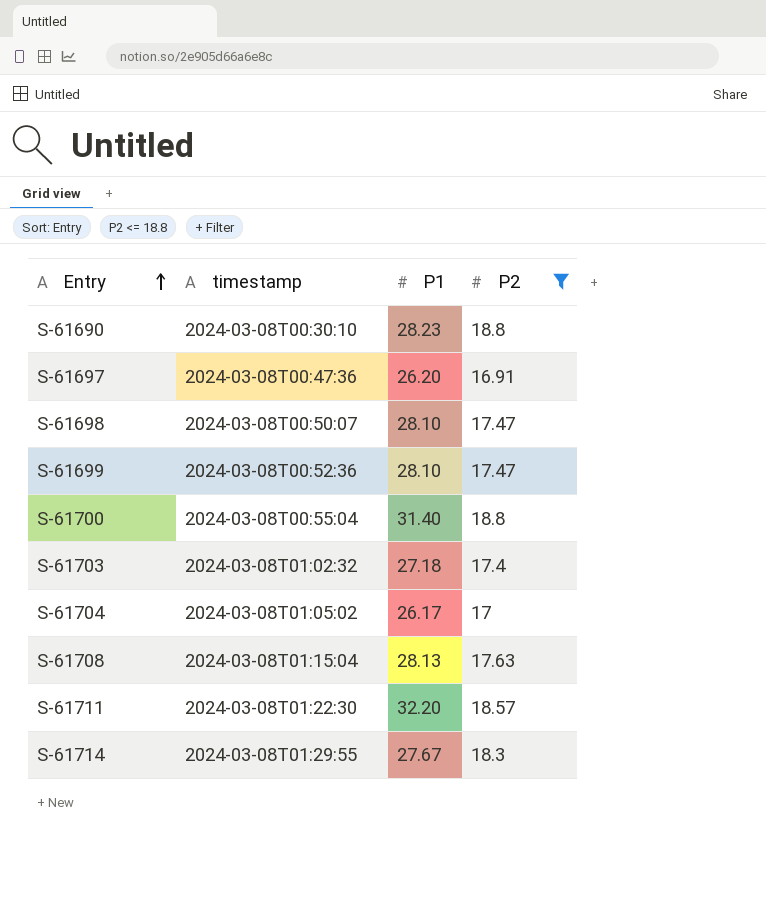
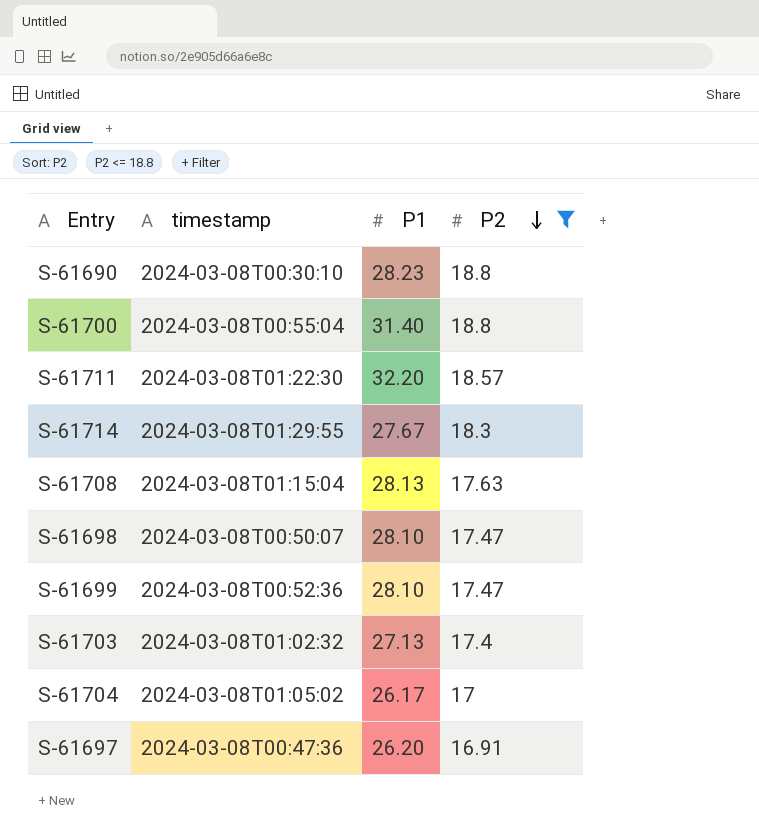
row order: Entry ascending -> P2 descending
S-61703 | P1: 27.18 -> 27.13

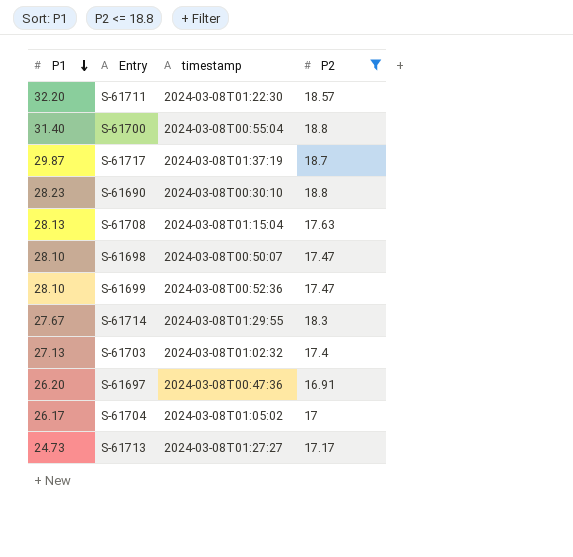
row order: P2 descending -> P1 descending
column P1 | position: 3 -> 1
row S-61717: none -> 29.87 | 2024-03-08T01:37:19 | 18.7
row S-61713: none -> 24.73 | 2024-03-08T01:27:27 | 17.17

